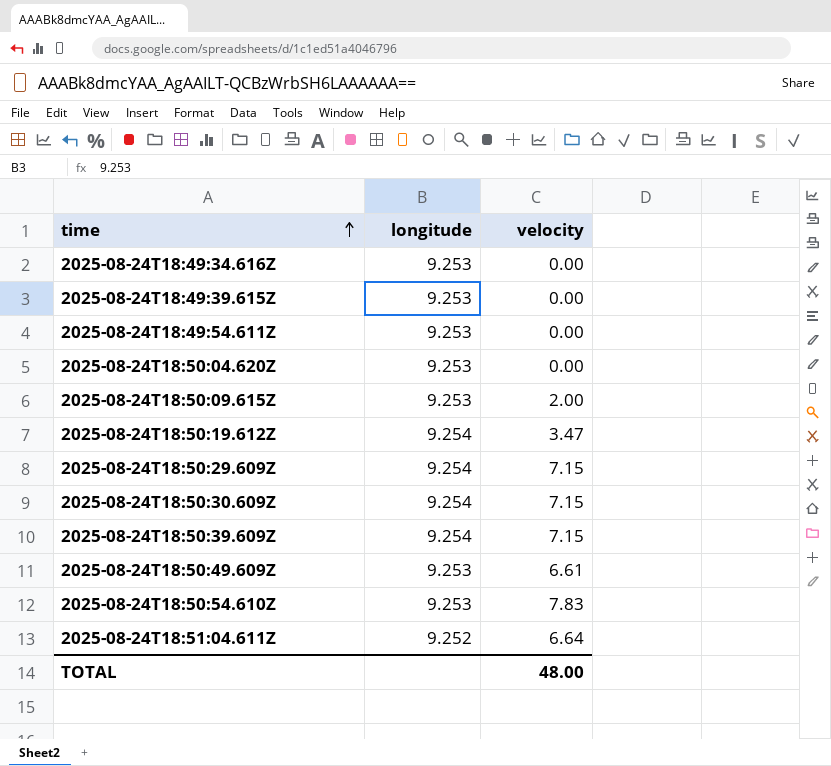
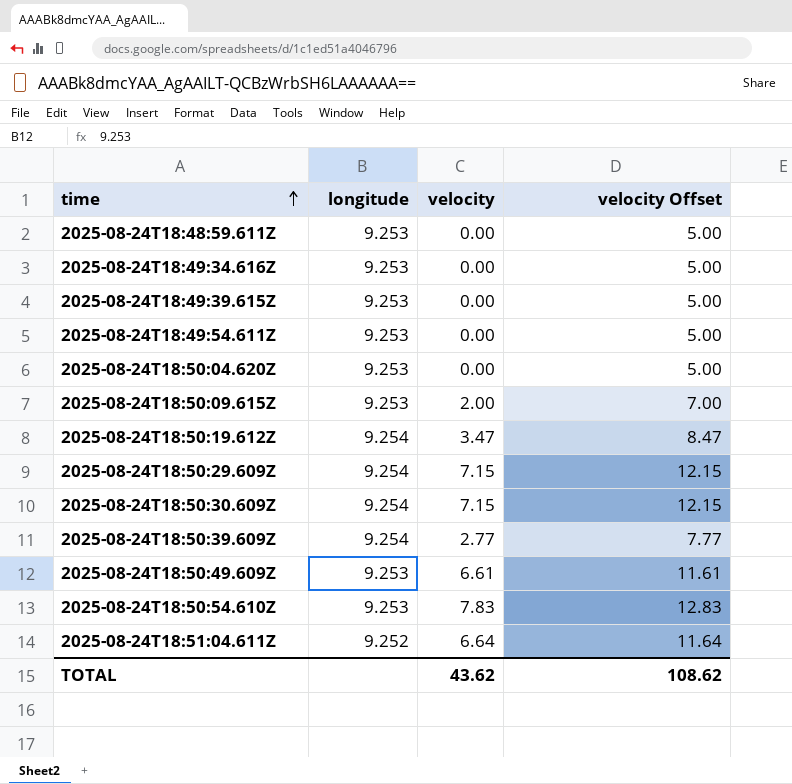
column velocity Offset | formula: none -> [velocity] + 5
row 2025-08-24T18:48:59.611Z: none -> 9.253 | 0.00 | 5.00
2025-08-24T18:50:39.609Z | velocity: 7.15 -> 2.77
TOTAL | velocity: 48.00 -> 43.62

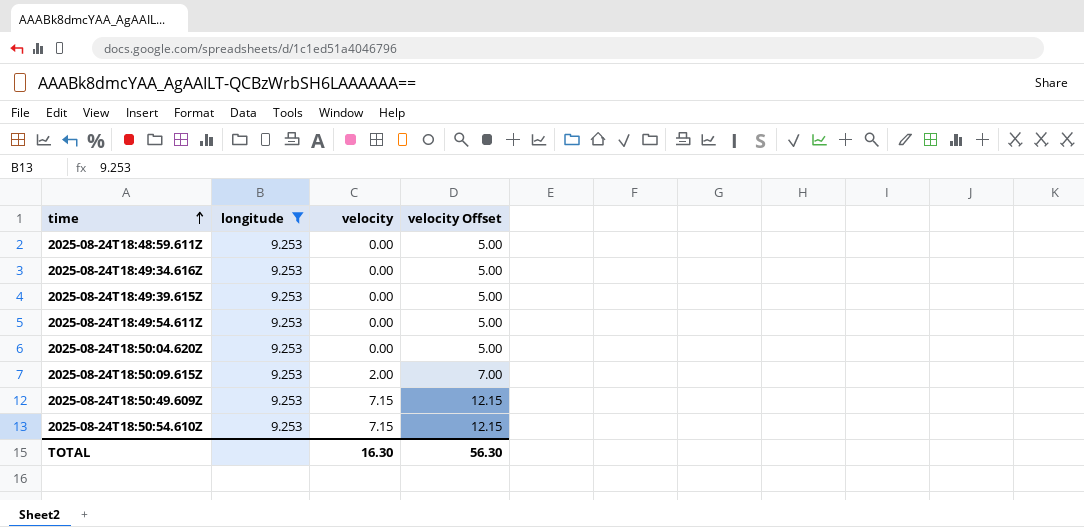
filter: none -> longitude = 9.253
2025-08-24T18:50:49.609Z | velocity: 6.61 -> 7.15
2025-08-24T18:50:49.609Z | velocity Offset: 11.61 -> 12.15
2025-08-24T18:50:54.610Z | velocity: 7.83 -> 7.15
2025-08-24T18:50:54.610Z | velocity Offset: 12.83 -> 12.15
TOTAL | velocity: 43.62 -> 16.30
TOTAL | velocity Offset: 108.62 -> 56.30

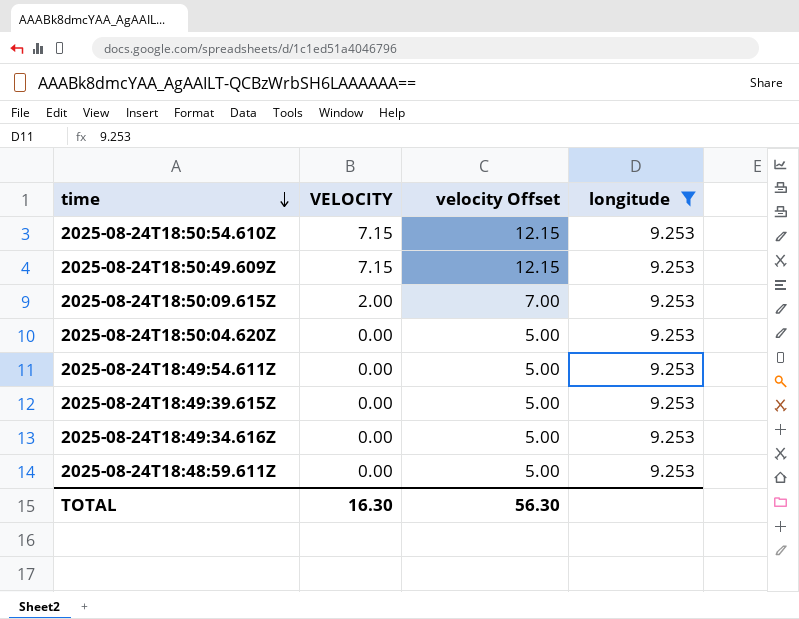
row order: time ascending -> time descending
column name: velocity -> VELOCITY
column longitude | position: 2 -> 4

